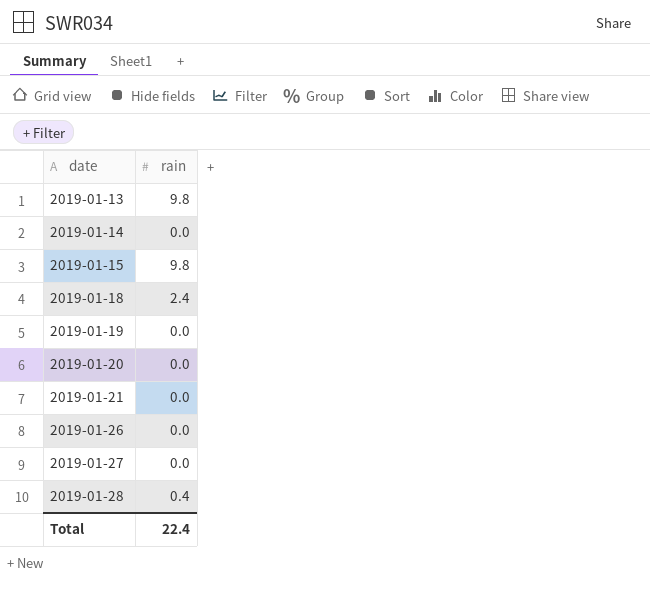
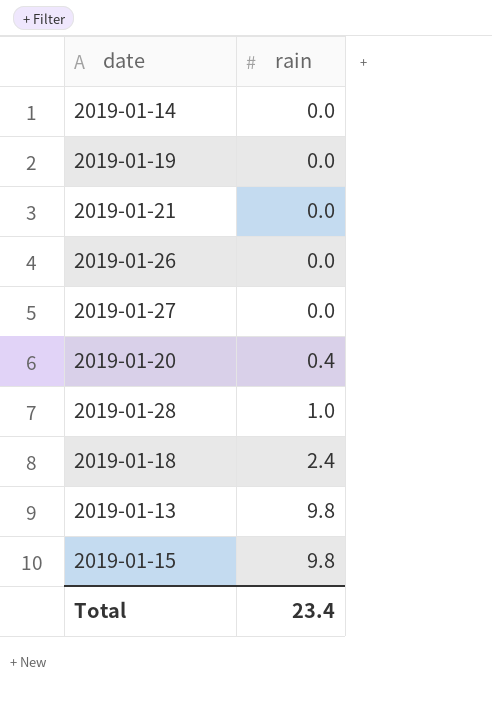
row order: date ascending -> rain ascending
2019-01-20 | rain: 0.0 -> 0.4
2019-01-28 | rain: 0.4 -> 1.0
Total | rain: 22.4 -> 23.4

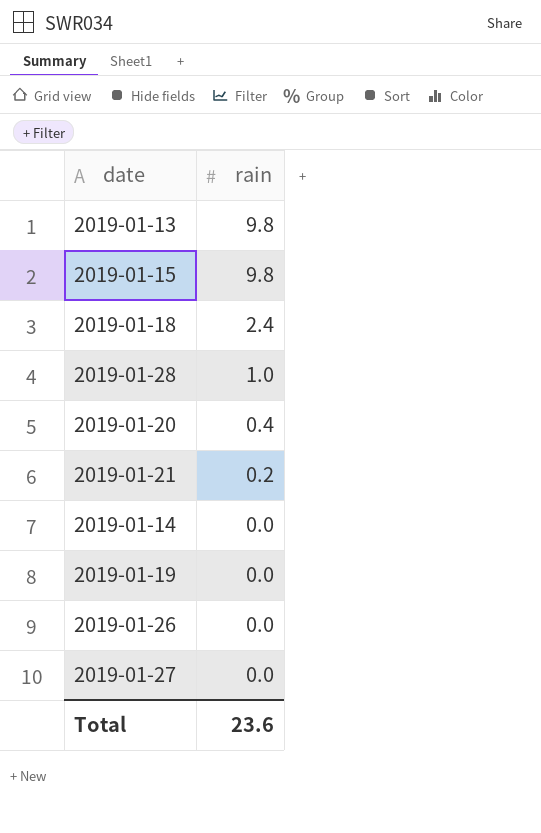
row order: rain ascending -> rain descending
2019-01-21 | rain: 0.0 -> 0.2
Total | rain: 23.4 -> 23.6

